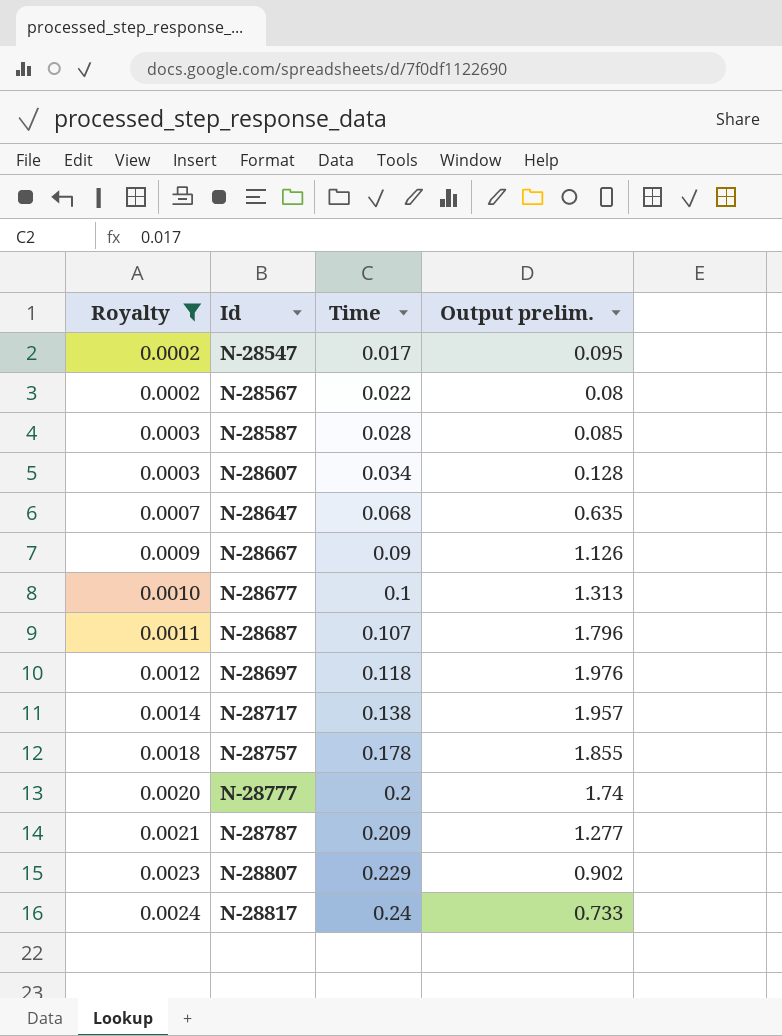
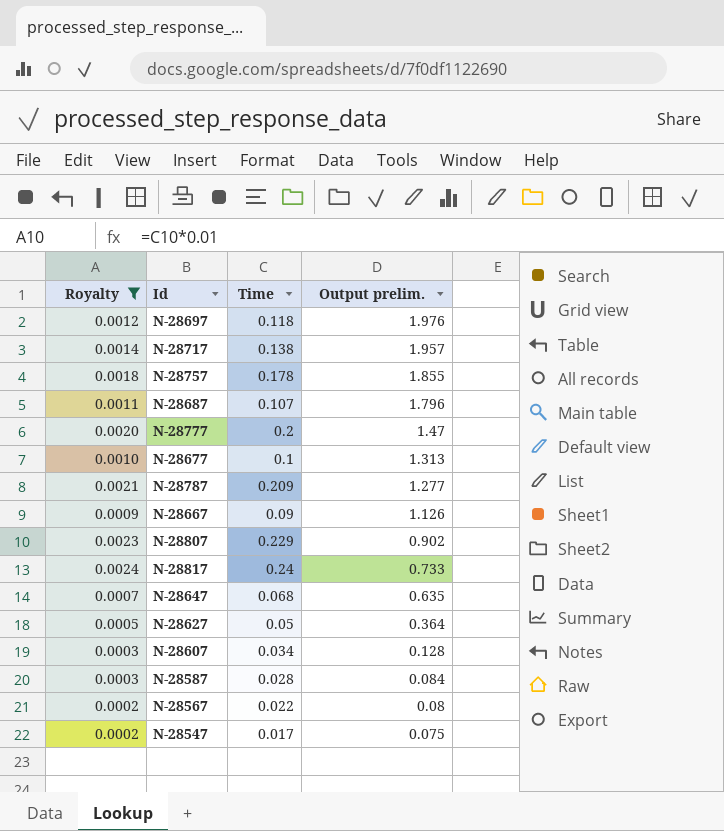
row order: Royalty ascending -> Output prelim. descending
N-28777 | Output prelim.: 1.74 -> 1.47
row N-28627: none -> 0.0005 | 0.05 | 0.364
N-28587 | Output prelim.: 0.085 -> 0.084
N-28547 | Output prelim.: 0.095 -> 0.075

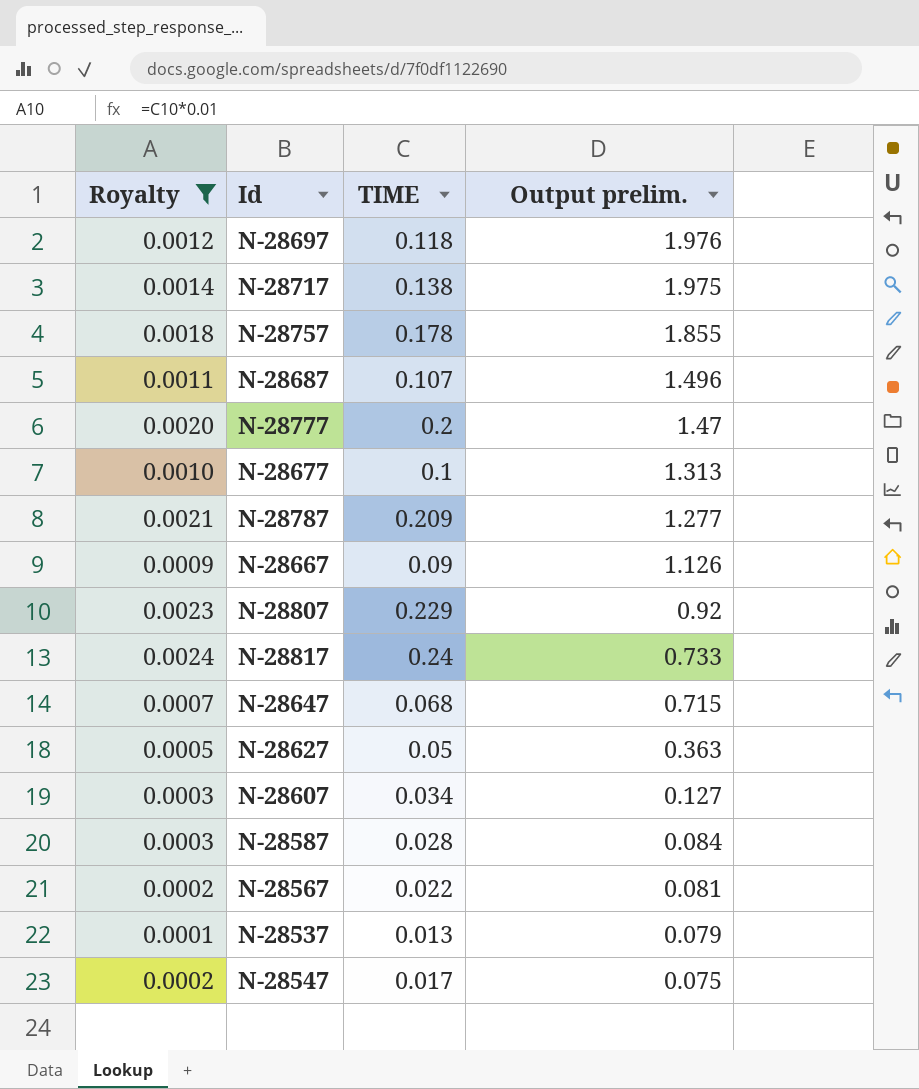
column name: Time -> TIME
N-28717 | Output prelim.: 1.957 -> 1.975
N-28687 | Output prelim.: 1.796 -> 1.496
N-28807 | Output prelim.: 0.902 -> 0.92
N-28647 | Output prelim.: 0.635 -> 0.715
N-28627 | Output prelim.: 0.364 -> 0.363
N-28607 | Output prelim.: 0.128 -> 0.127
N-28567 | Output prelim.: 0.08 -> 0.081
row N-28537: none -> 0.0001 | 0.013 | 0.079

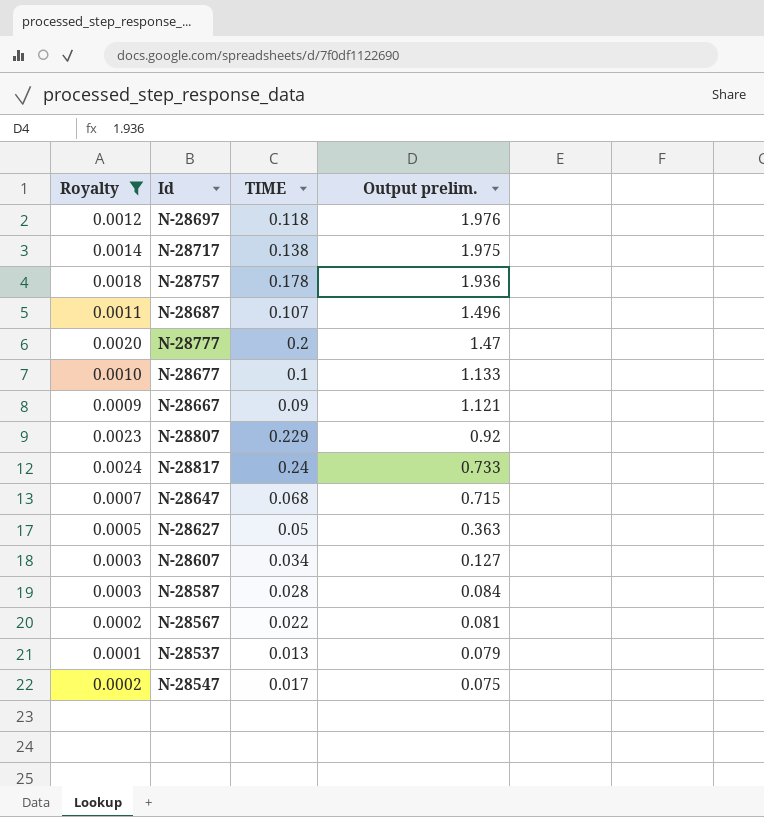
row N-28787: 0.0021 | 0.209 | 1.277 -> none
N-28757 | Output prelim.: 1.855 -> 1.936
N-28677 | Output prelim.: 1.313 -> 1.133
N-28667 | Output prelim.: 1.126 -> 1.121

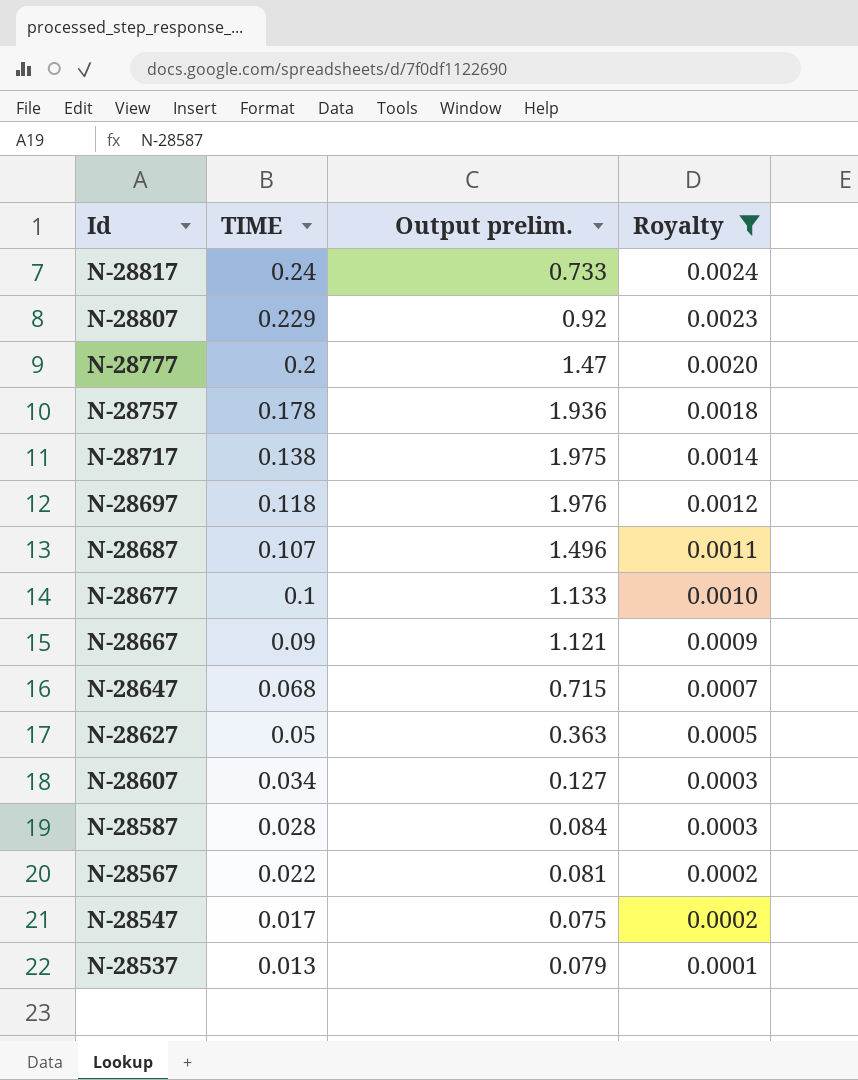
row order: Output prelim. descending -> Id descending
column Royalty | position: 1 -> 4

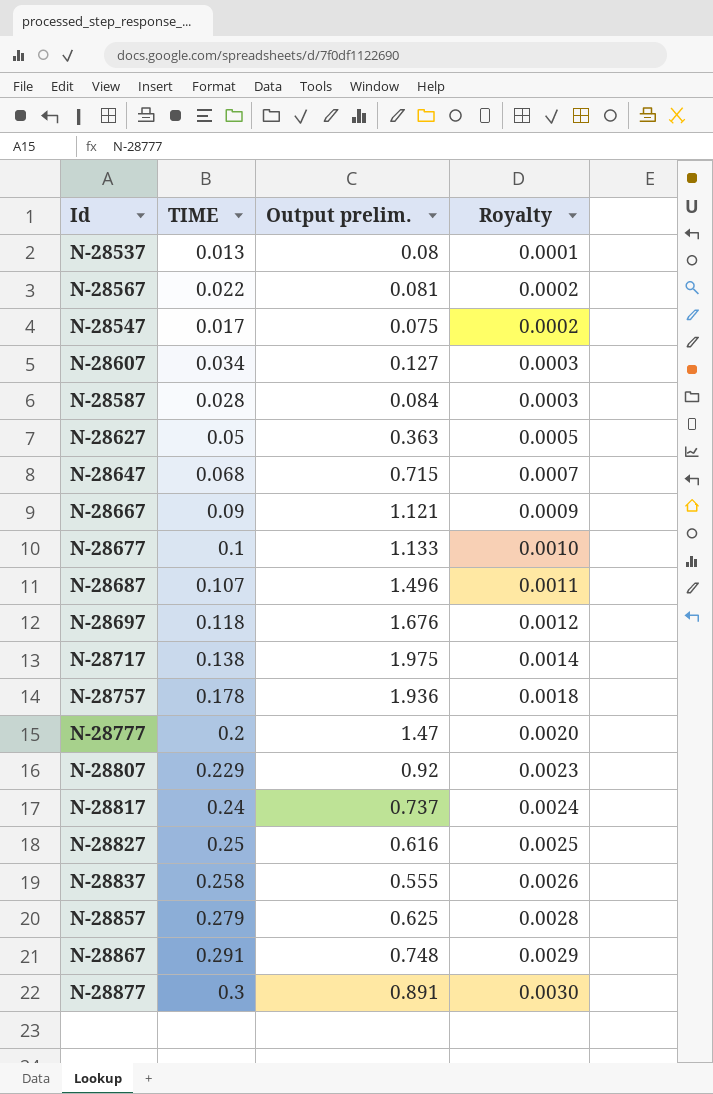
filter: Royalty <= 0.0024 -> none
row order: Id descending -> Royalty ascending
N-28537 | Output prelim.: 0.079 -> 0.08
N-28697 | Output prelim.: 1.976 -> 1.676
N-28817 | Output prelim.: 0.733 -> 0.737

